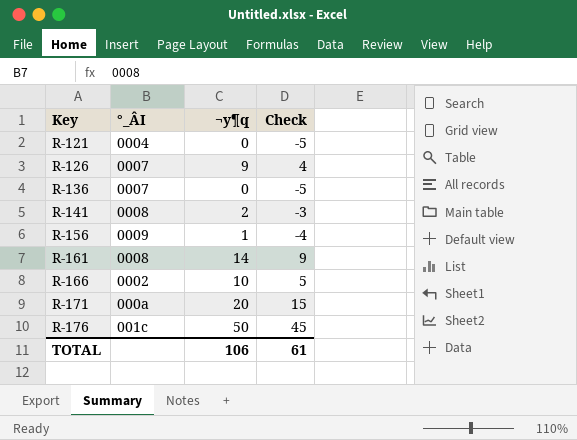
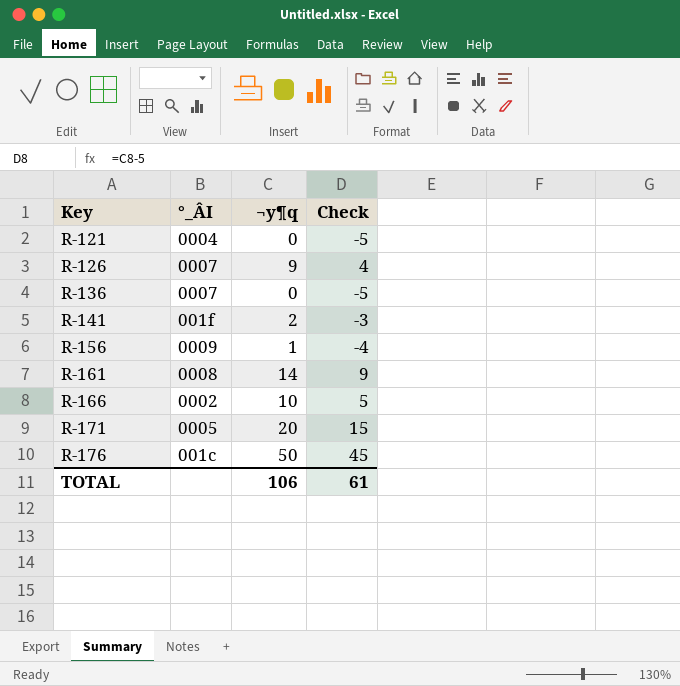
R-141 | °_ÂI: 0008 -> 001f
R-171 | °_ÂI: 000a -> 0005

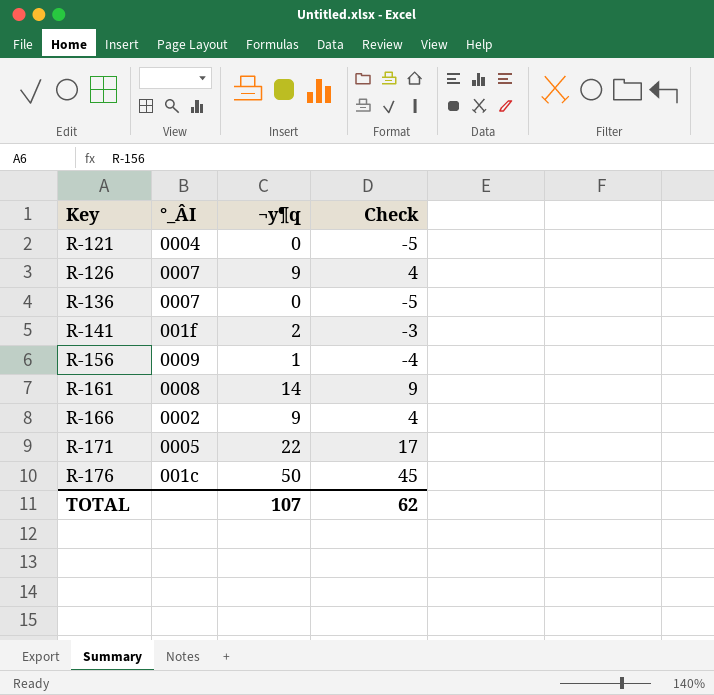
R-166 | ¬y¶q: 10 -> 9
R-166 | Check: 5 -> 4
R-171 | ¬y¶q: 20 -> 22
R-171 | Check: 15 -> 17
TOTAL | ¬y¶q: 106 -> 107
TOTAL | Check: 61 -> 62

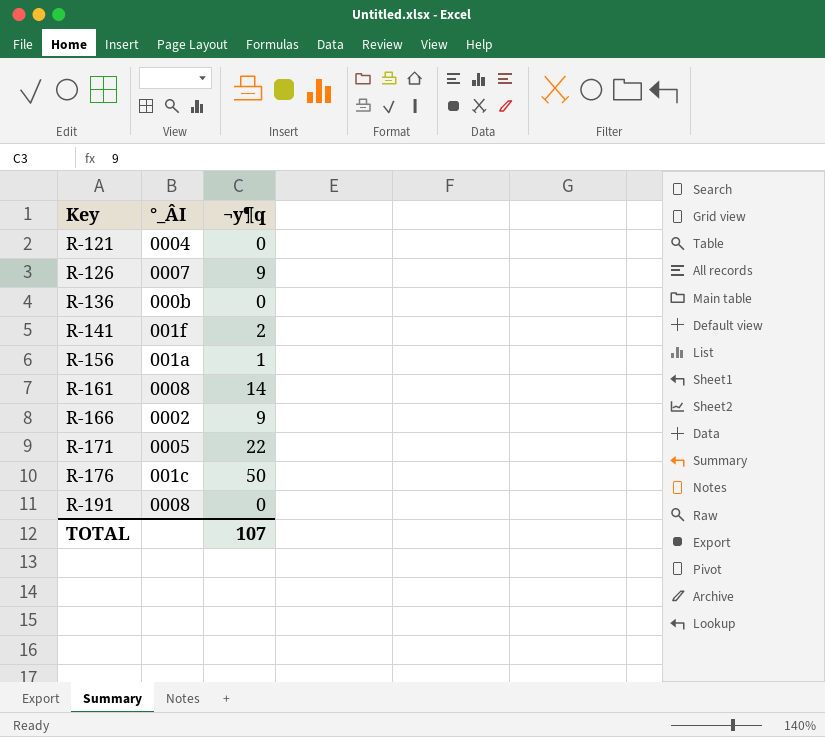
column Check | formula: [¬y¶q] - 5 -> none
R-136 | °_ÂI: 0007 -> 000b
R-156 | °_ÂI: 0009 -> 001a
row R-191: none -> 0008 | 0

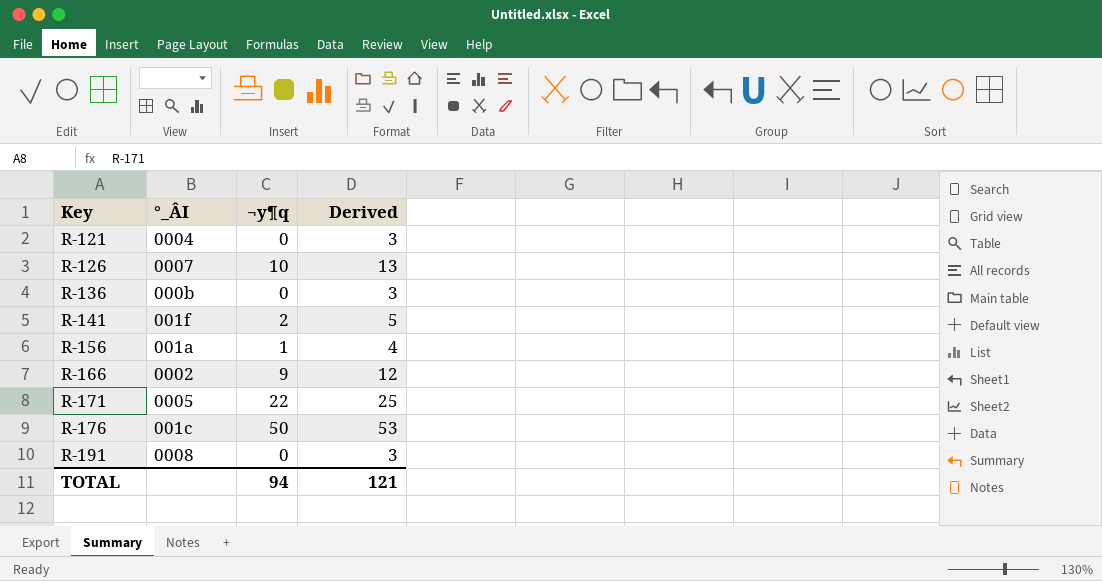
column Derived | formula: none -> [¬y¶q] + 3
row R-161: 0008 | 14 -> none
R-126 | ¬y¶q: 9 -> 10
TOTAL | ¬y¶q: 107 -> 94

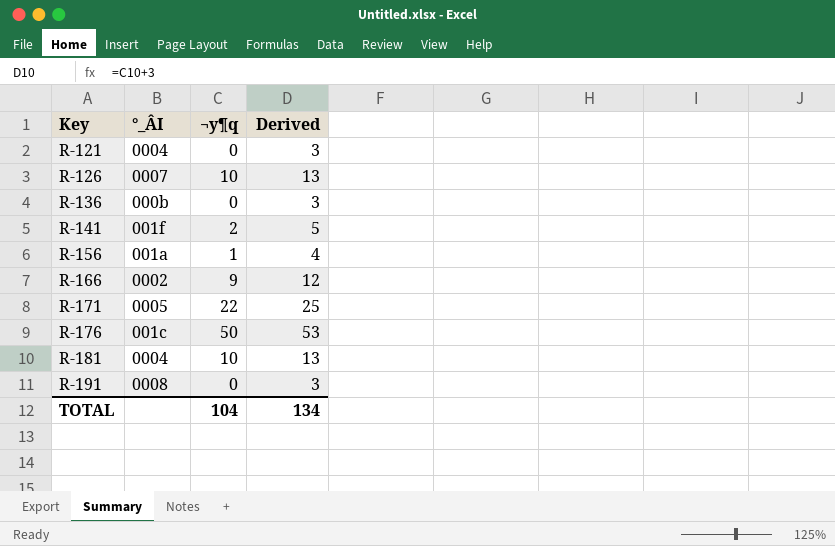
row R-181: none -> 0004 | 10 | 13
TOTAL | ¬y¶q: 94 -> 104
TOTAL | Derived: 121 -> 134

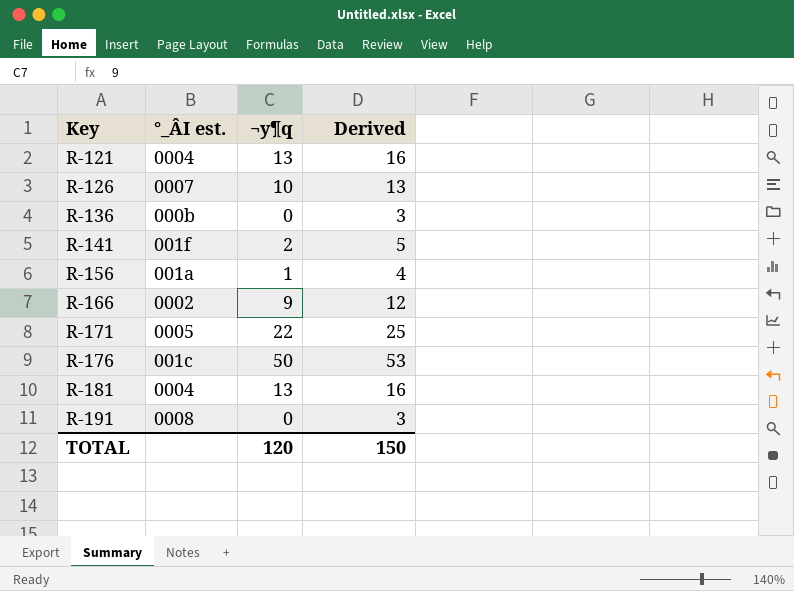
column name: °_ÂI -> °_ÂI est.
R-121 | ¬y¶q: 0 -> 13
R-121 | Derived: 3 -> 16
R-181 | ¬y¶q: 10 -> 13
R-181 | Derived: 13 -> 16
TOTAL | ¬y¶q: 104 -> 120
TOTAL | Derived: 134 -> 150

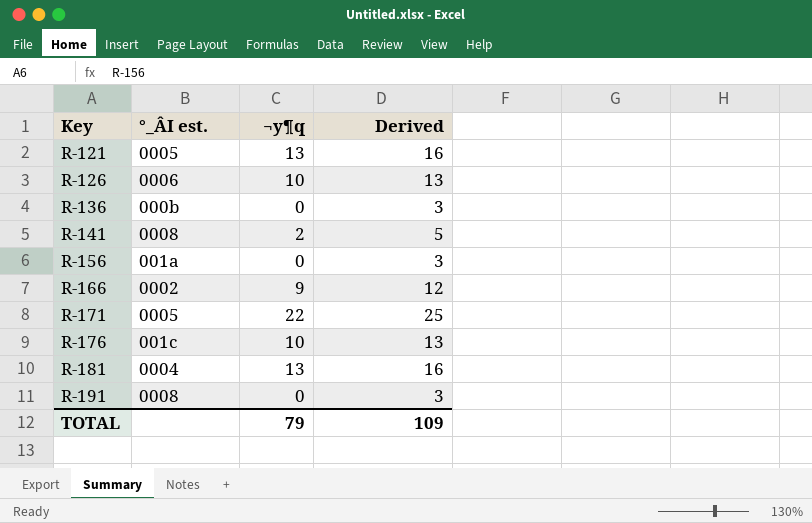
R-121 | °_ÂI est.: 0004 -> 0005
R-126 | °_ÂI est.: 0007 -> 0006
R-141 | °_ÂI est.: 001f -> 0008
R-156 | ¬y¶q: 1 -> 0
R-156 | Derived: 4 -> 3
R-176 | ¬y¶q: 50 -> 10
R-176 | Derived: 53 -> 13
TOTAL | ¬y¶q: 120 -> 79
TOTAL | Derived: 150 -> 109

